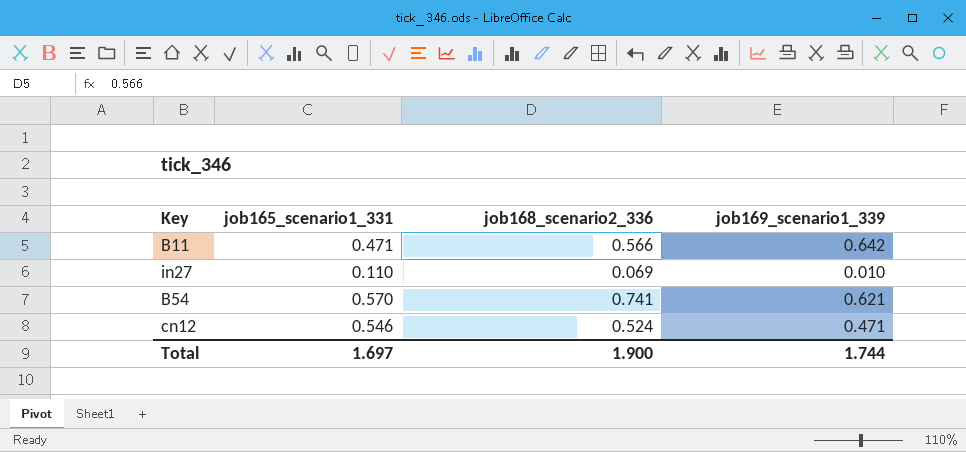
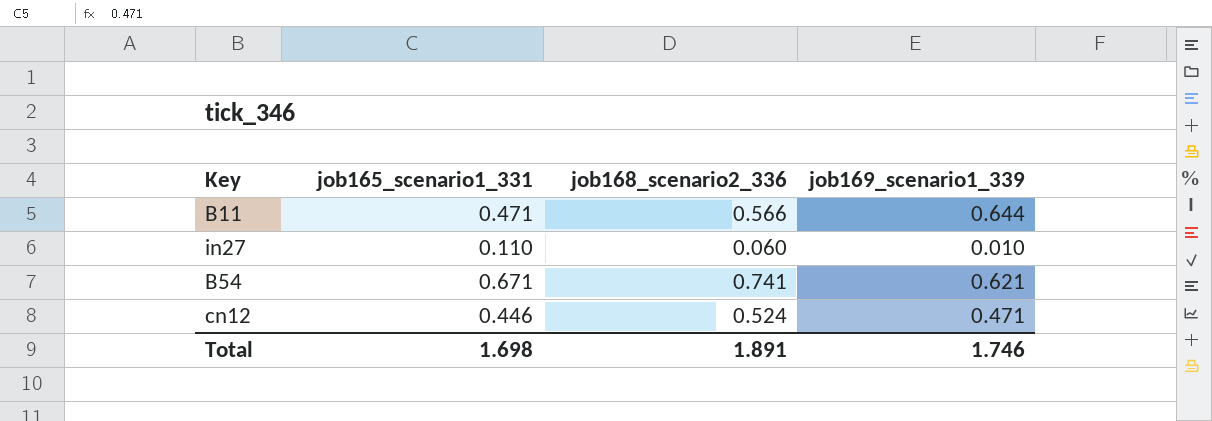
B11 | job169_scenario1_339: 0.642 -> 0.644
in27 | job168_scenario2_336: 0.069 -> 0.060
B54 | job165_scenario1_331: 0.570 -> 0.671
cn12 | job165_scenario1_331: 0.546 -> 0.446
Total | job165_scenario1_331: 1.697 -> 1.698
Total | job168_scenario2_336: 1.900 -> 1.891
Total | job169_scenario1_339: 1.744 -> 1.746

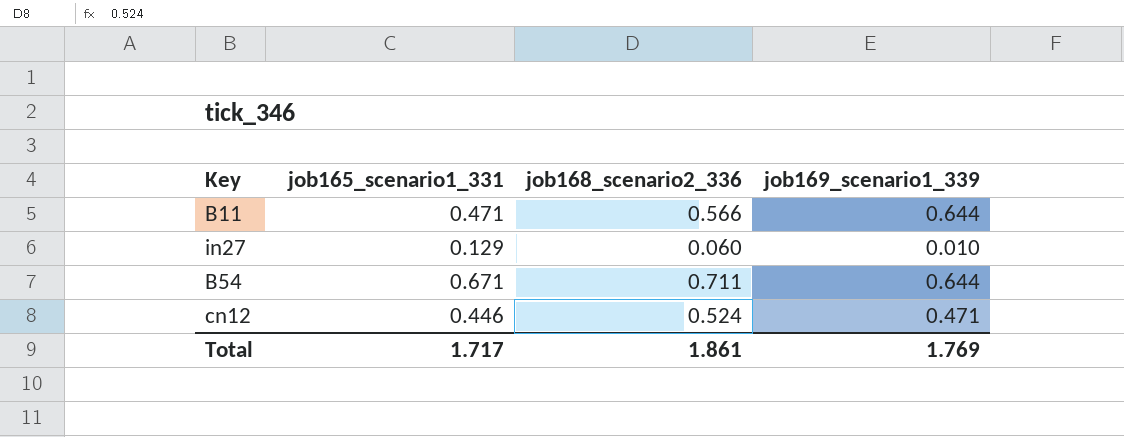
in27 | job165_scenario1_331: 0.110 -> 0.129
B54 | job168_scenario2_336: 0.741 -> 0.711
B54 | job169_scenario1_339: 0.621 -> 0.644
Total | job165_scenario1_331: 1.698 -> 1.717
Total | job168_scenario2_336: 1.891 -> 1.861
Total | job169_scenario1_339: 1.746 -> 1.769

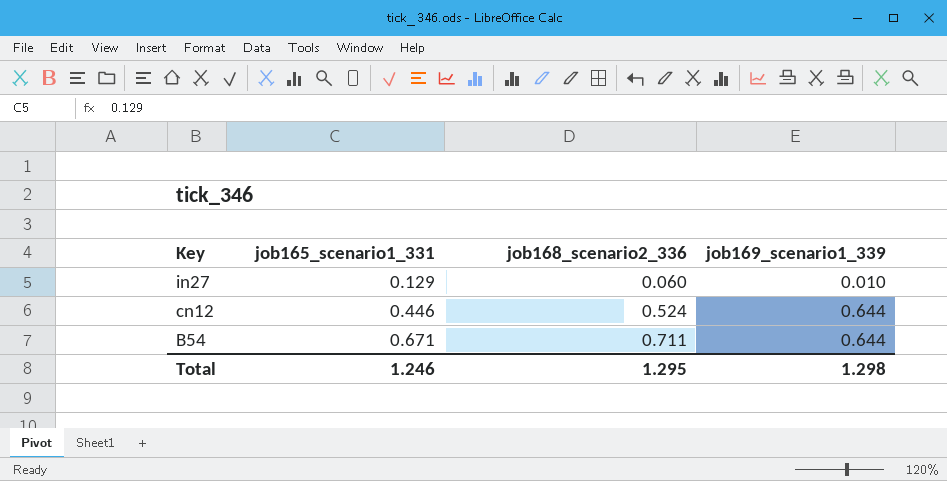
row order: none -> Key descending
row B11: 0.471 | 0.566 | 0.644 -> none
cn12 | job169_scenario1_339: 0.471 -> 0.644
Total | job165_scenario1_331: 1.717 -> 1.246
Total | job168_scenario2_336: 1.861 -> 1.295
Total | job169_scenario1_339: 1.769 -> 1.298

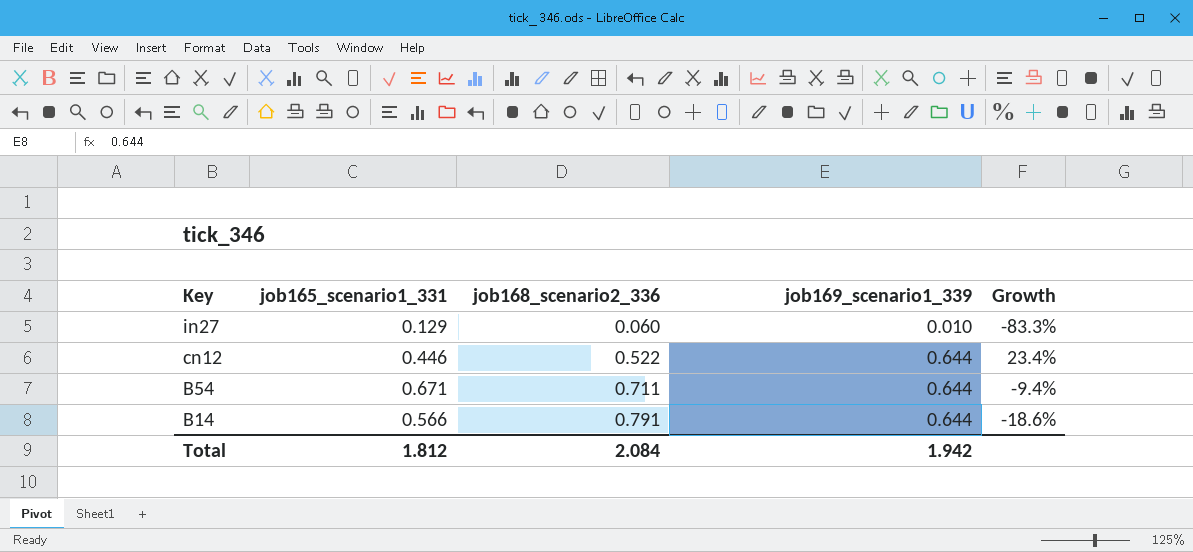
column Growth | formula: none -> ([job169_scenario1_339] - [job168_scenario2_336]) / [job168_scenario2_336]
cn12 | job168_scenario2_336: 0.524 -> 0.522
row B14: none -> 0.566 | 0.791 | 0.644 | -18.6%
Total | job165_scenario1_331: 1.246 -> 1.812
Total | job168_scenario2_336: 1.295 -> 2.084
Total | job169_scenario1_339: 1.298 -> 1.942

